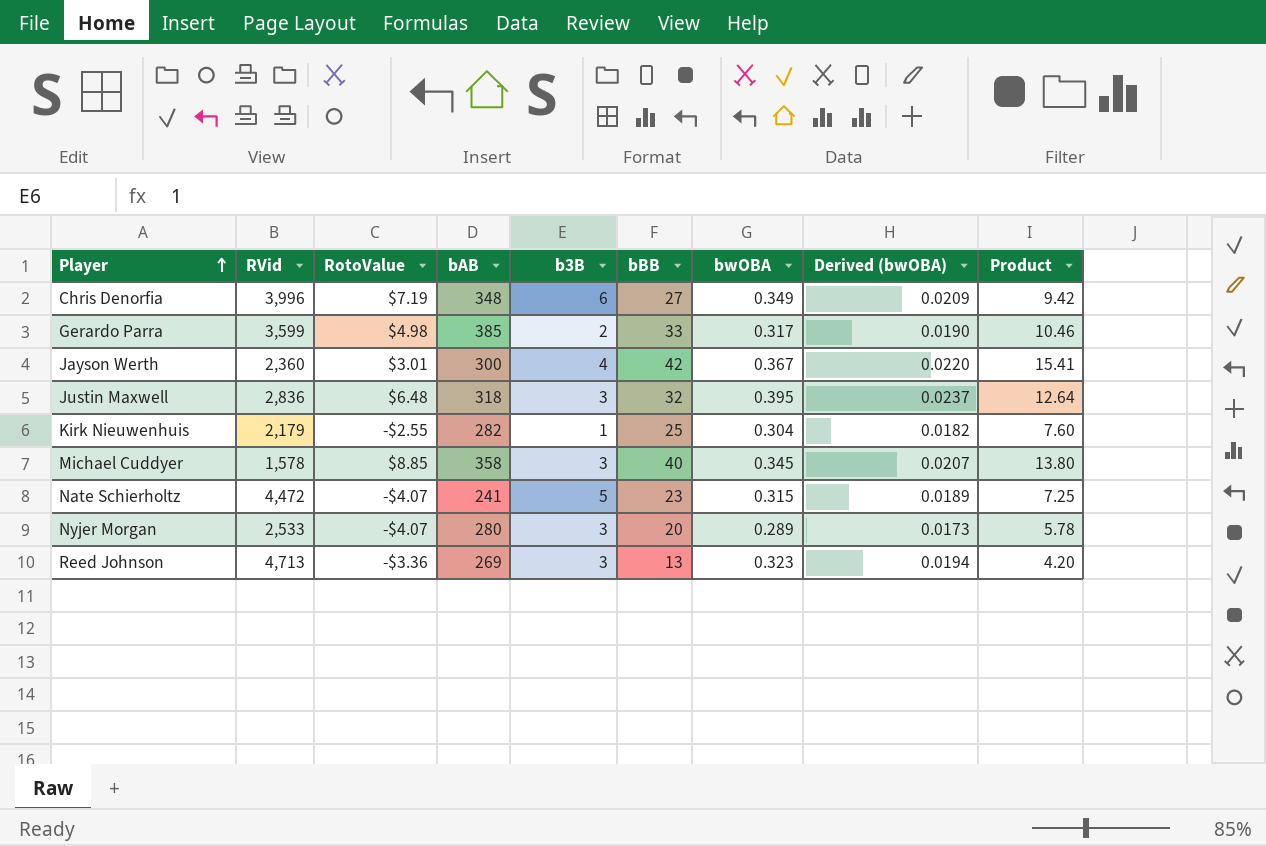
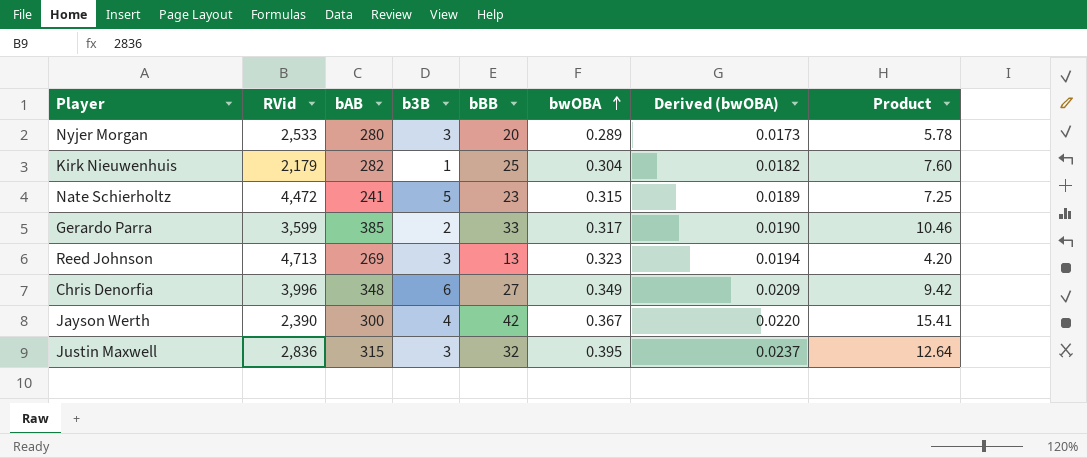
row order: Player ascending -> bwOBA ascending
column RotoValue | position: 3 -> none
row Michael Cuddyer: 1,578 | $8.85 | 358 | 3 | 40 | 0.345 | 0.0207 | 13.80 -> none
Jayson Werth | RVid: 2,360 -> 2,390
Justin Maxwell | bAB: 318 -> 315

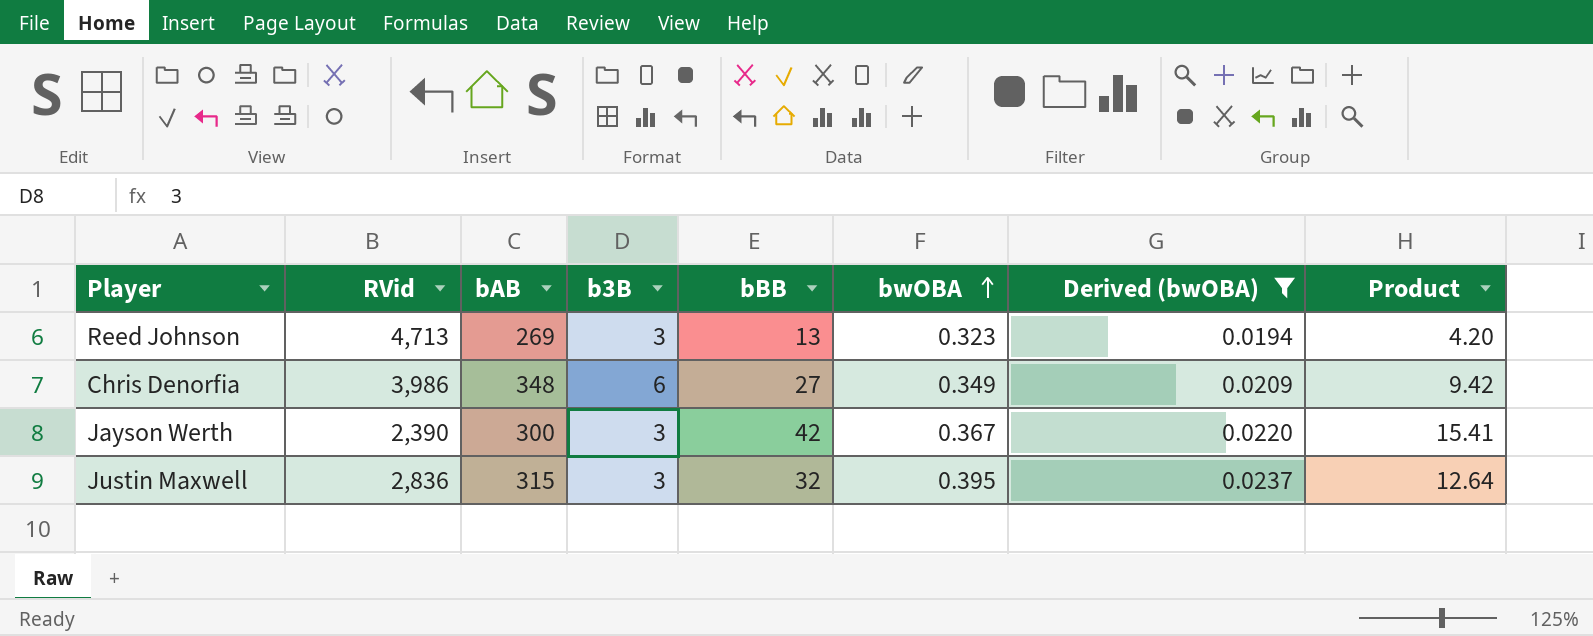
filter: none -> Derived (bwOBA) >= 0.0194
Chris Denorfia | RVid: 3,996 -> 3,986
Jayson Werth | b3B: 4 -> 3

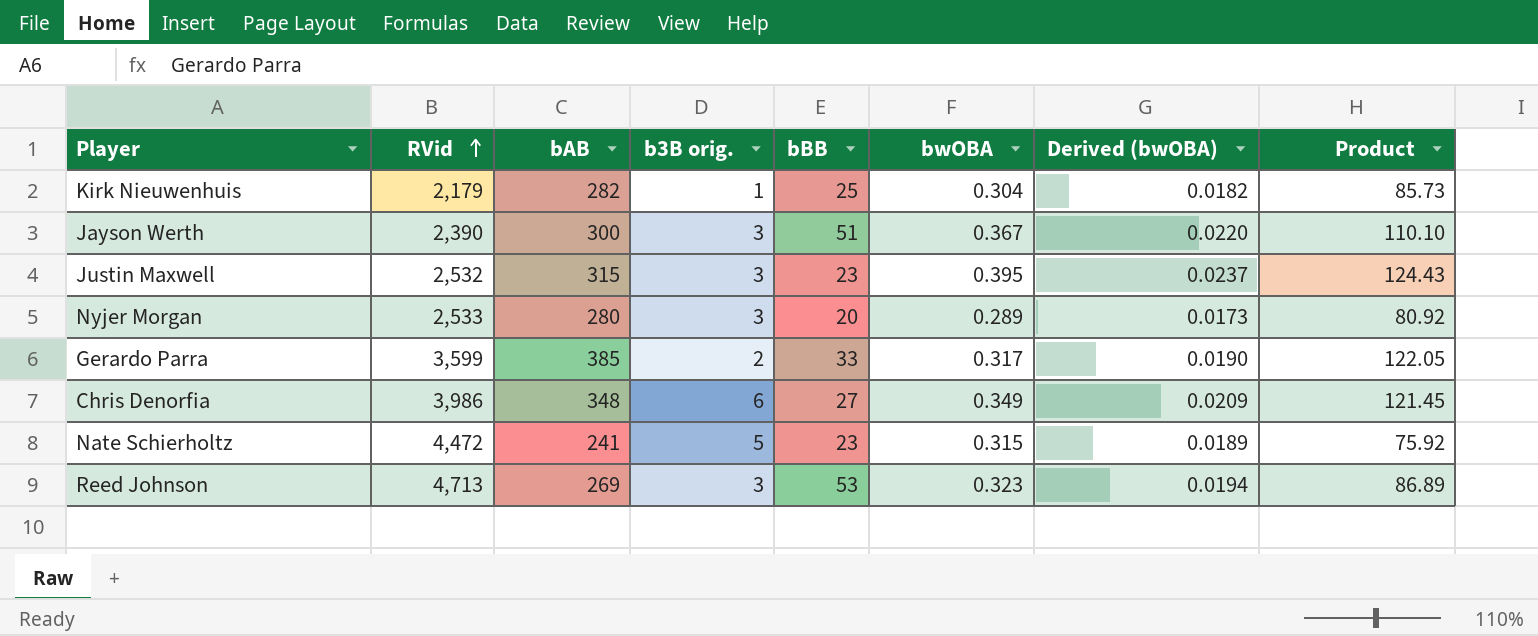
filter: Derived (bwOBA) >= 0.0194 -> none
row order: bwOBA ascending -> RVid ascending
column name: b3B -> b3B orig.
column Product | formula: [bBB] * [bwOBA] -> [bAB] * [bwOBA]
Jayson Werth | bBB: 42 -> 51
Justin Maxwell | RVid: 2,836 -> 2,532
Justin Maxwell | bBB: 32 -> 23
Reed Johnson | bBB: 13 -> 53

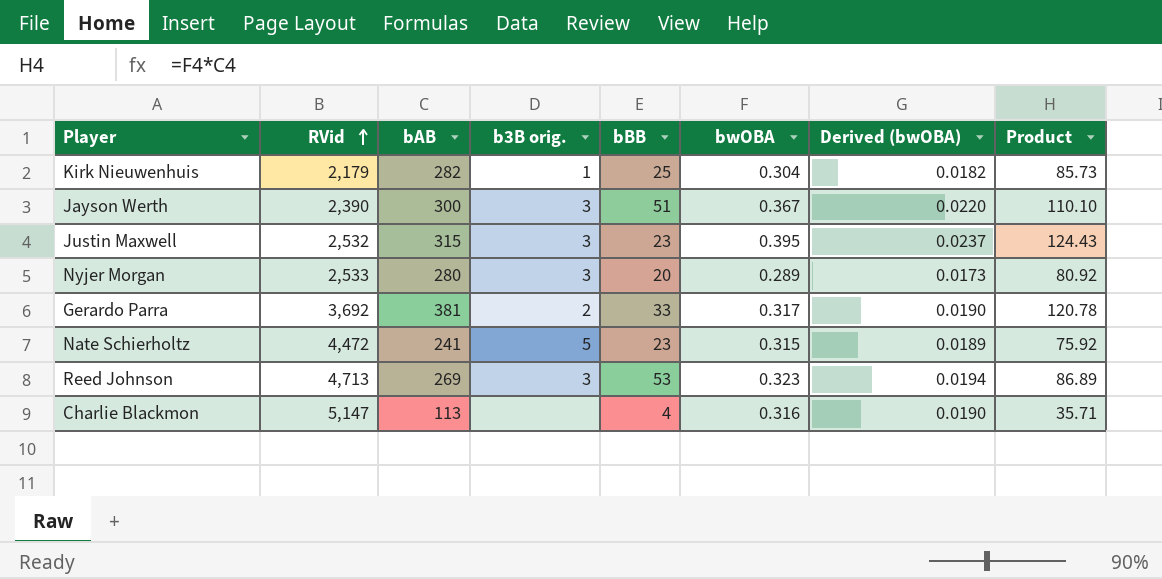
row Chris Denorfia: 3,986 | 348 | 6 | 27 | 0.349 | 0.0209 | 121.45 -> none
Gerardo Parra | RVid: 3,599 -> 3,692
Gerardo Parra | bAB: 385 -> 381
Gerardo Parra | Product: 122.05 -> 120.78
row Charlie Blackmon: none -> 5,147 | 113 | none | 4 | 0.316 | 0.0190 | 35.71

